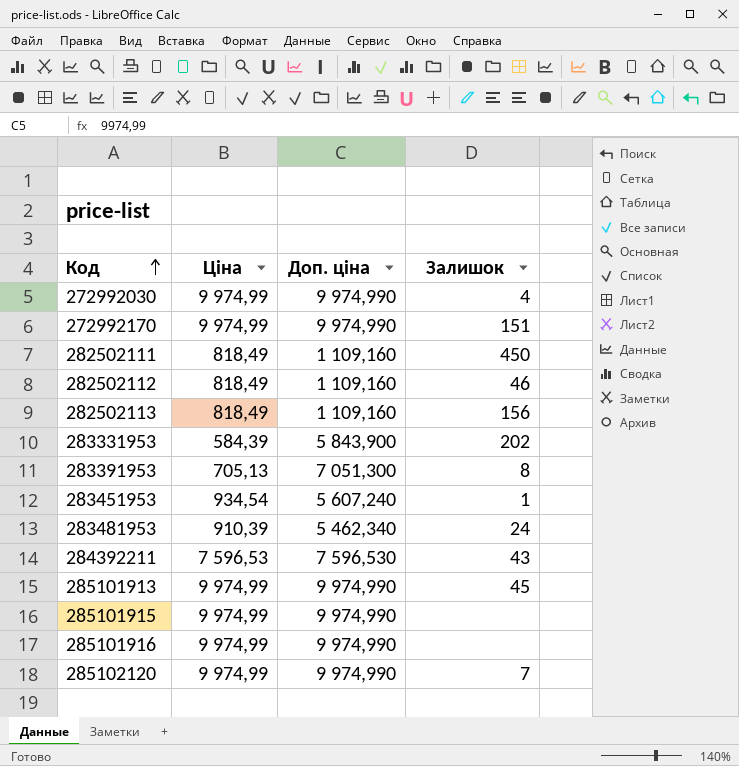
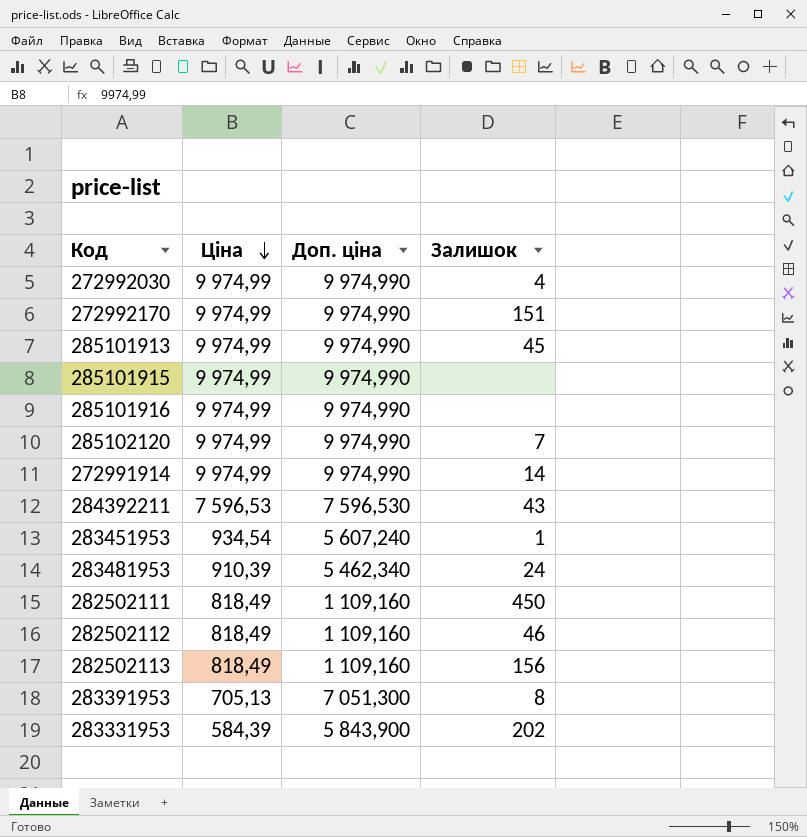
row order: Код ascending -> Ціна descending
row 272991914: none -> 9 974,99 | 9 974,990 | 14

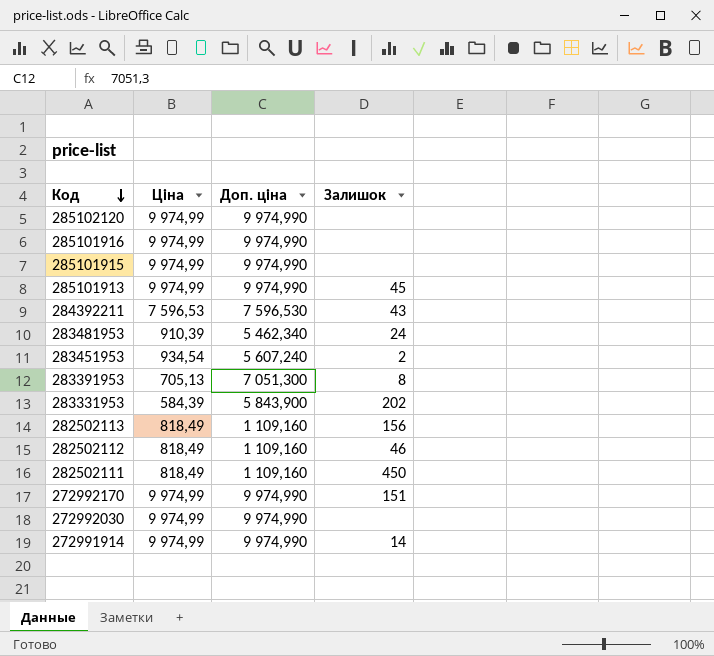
row order: Ціна descending -> Код descending
285102120 | Залишок: 7 -> none
283451953 | Залишок: 1 -> 2
272992030 | Залишок: 4 -> none

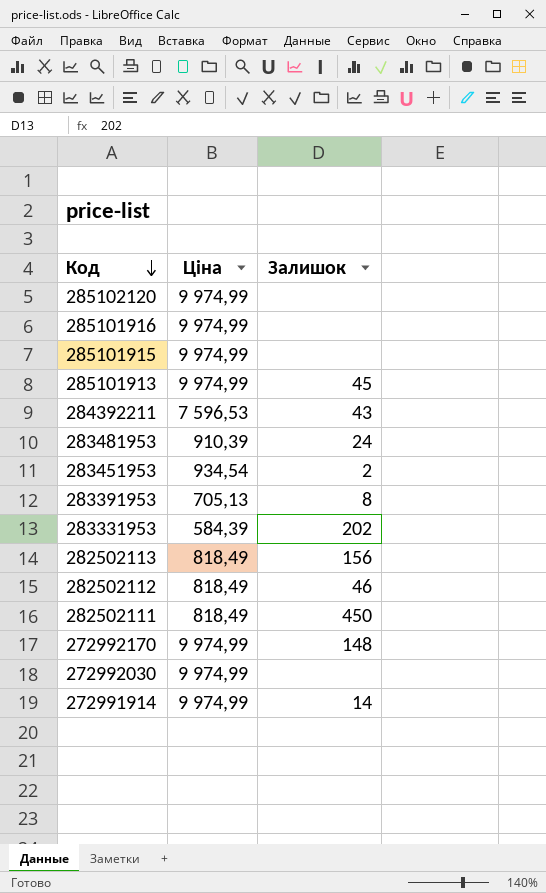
column Доп. ціна | position: 3 -> none
272992170 | Залишок: 151 -> 148

